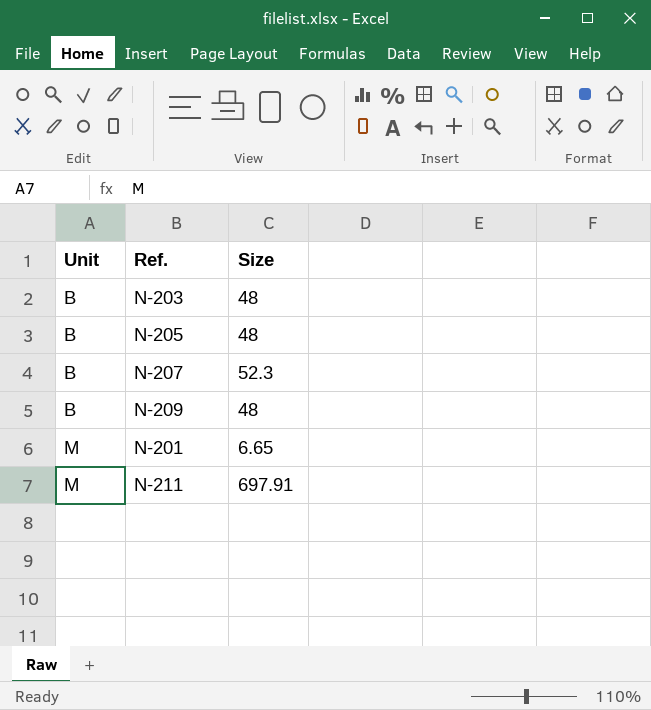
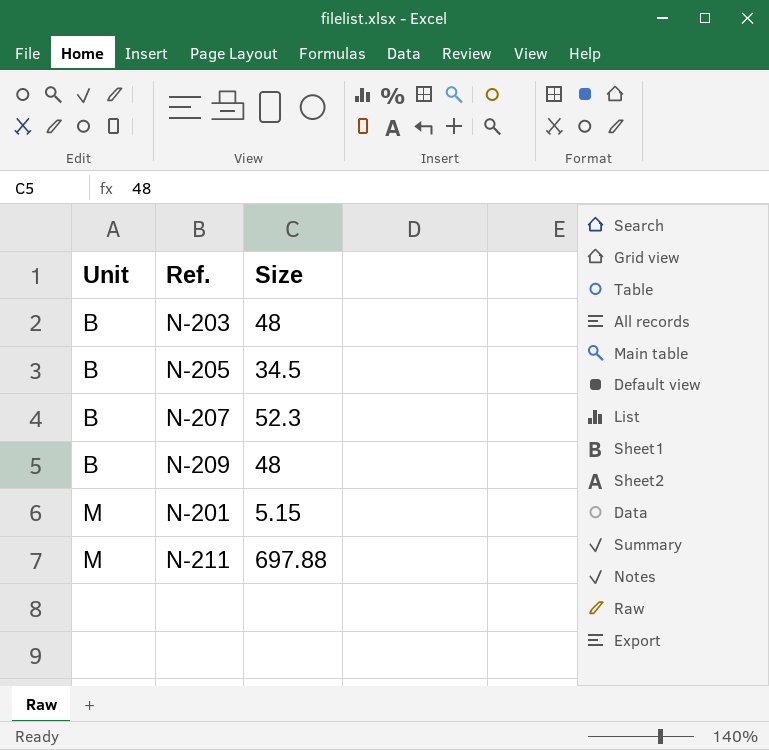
N-205 | Size: 48 -> 34.5
N-201 | Size: 6.65 -> 5.15
N-211 | Size: 697.91 -> 697.88

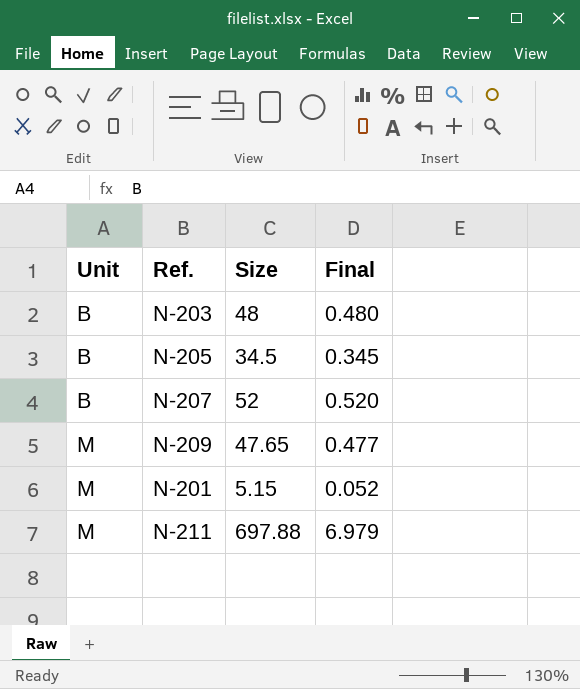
column Final | formula: none -> [Size] * 0.01
N-207 | Size: 52.3 -> 52
N-209 | Unit: B -> M
N-209 | Size: 48 -> 47.65

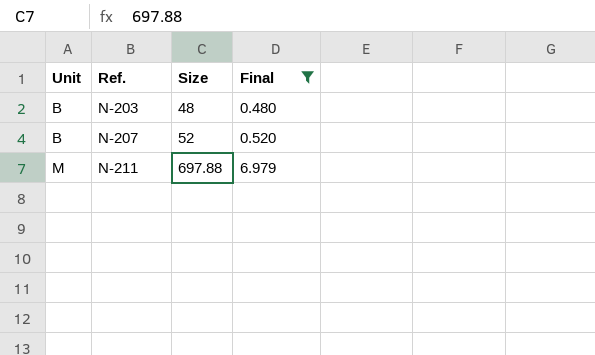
filter: none -> Final >= 0.480

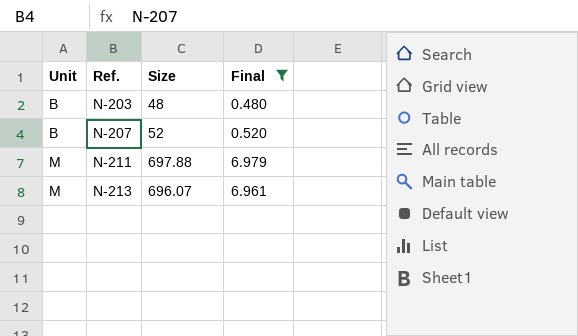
row N-213: none -> M | 696.07 | 6.961

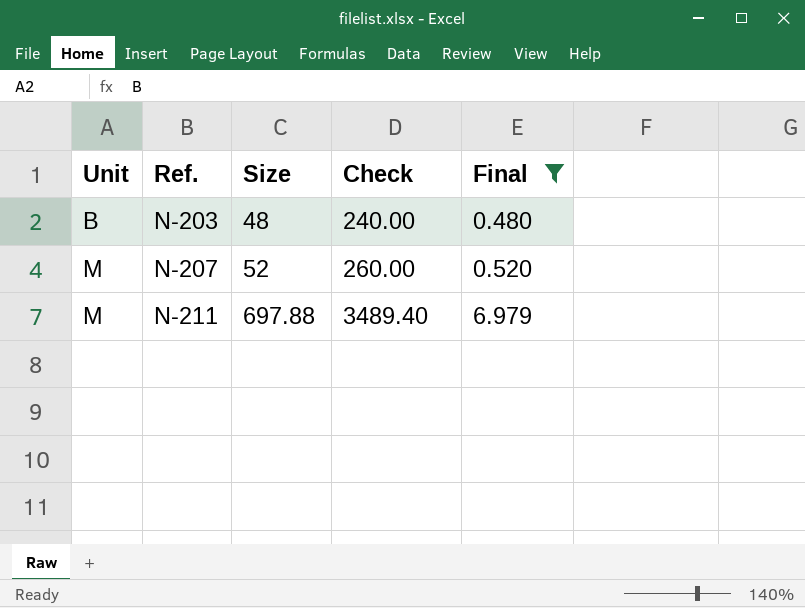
column Check | formula: none -> [Size] * 5
row N-213: M | 696.07 | 6.961 -> none
N-207 | Unit: B -> M

